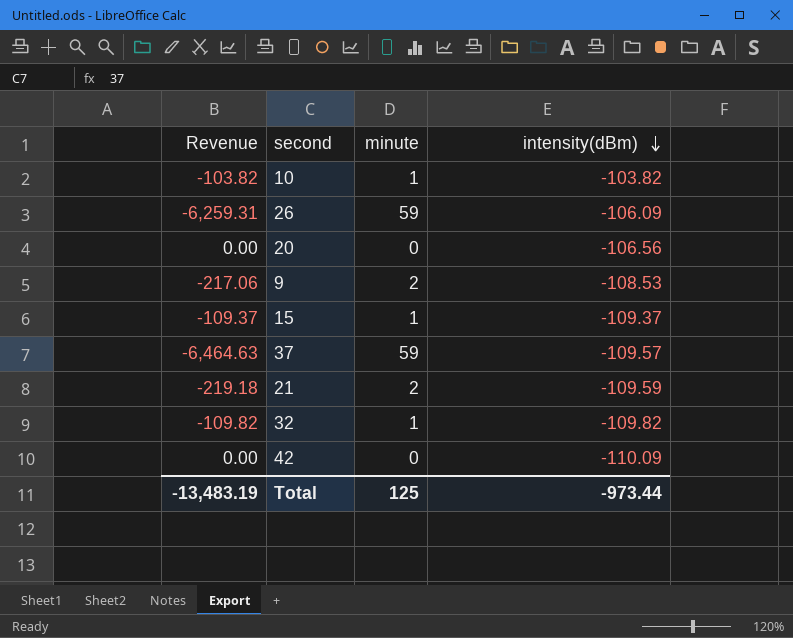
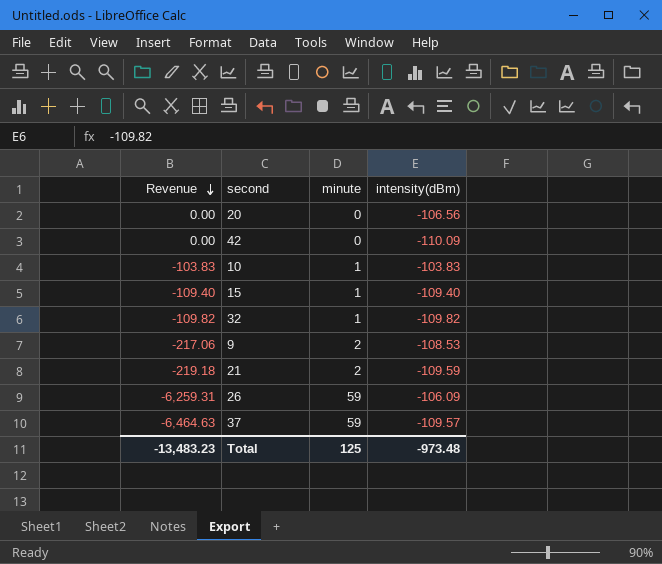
row order: intensity(dBm) descending -> Revenue descending
10 | Revenue: -103.82 -> -103.83
10 | intensity(dBm): -103.82 -> -103.83
15 | Revenue: -109.37 -> -109.40
15 | intensity(dBm): -109.37 -> -109.40
Total | Revenue: -13,483.19 -> -13,483.23
Total | intensity(dBm): -973.44 -> -973.48

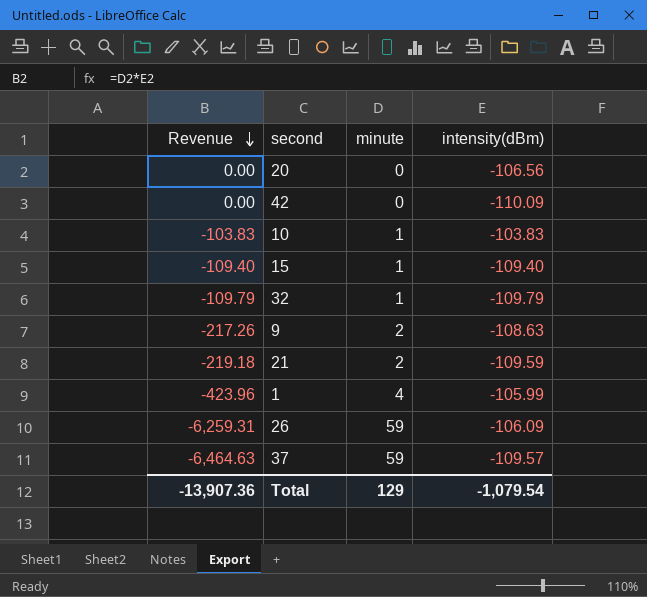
32 | Revenue: -109.82 -> -109.79
32 | intensity(dBm): -109.82 -> -109.79
9 | Revenue: -217.06 -> -217.26
9 | intensity(dBm): -108.53 -> -108.63
row 1: none -> -423.96 | 4 | -105.99
Total | Revenue: -13,483.23 -> -13,907.36
Total | minute: 125 -> 129
Total | intensity(dBm): -973.48 -> -1,079.54

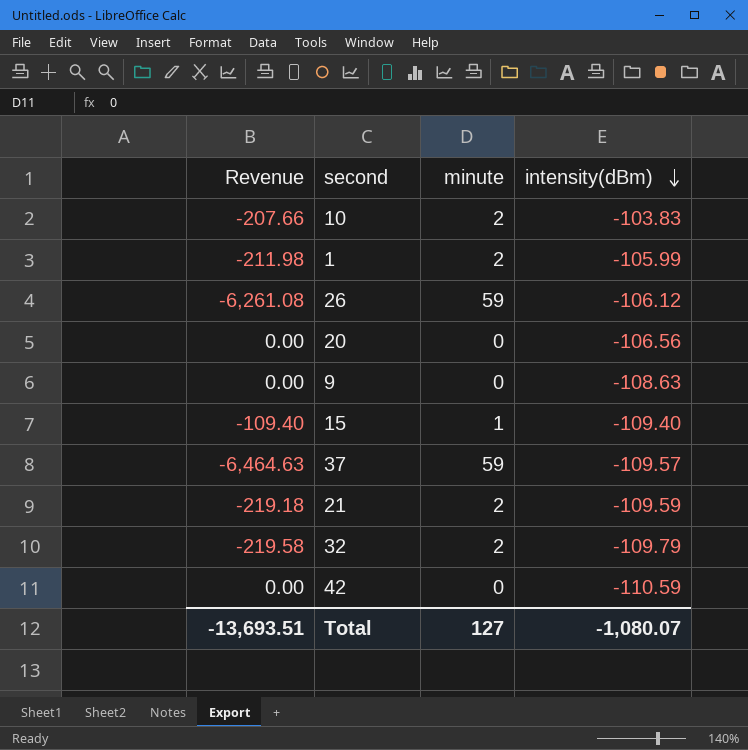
row order: Revenue descending -> intensity(dBm) descending
10 | Revenue: -103.83 -> -207.66
10 | minute: 1 -> 2
1 | Revenue: -423.96 -> -211.98
1 | minute: 4 -> 2
26 | Revenue: -6,259.31 -> -6,261.08
26 | intensity(dBm): -106.09 -> -106.12
9 | Revenue: -217.26 -> 0.00
9 | minute: 2 -> 0
32 | Revenue: -109.79 -> -219.58
32 | minute: 1 -> 2
42 | intensity(dBm): -110.09 -> -110.59
Total | Revenue: -13,907.36 -> -13,693.51
Total | minute: 129 -> 127
Total | intensity(dBm): -1,079.54 -> -1,080.07

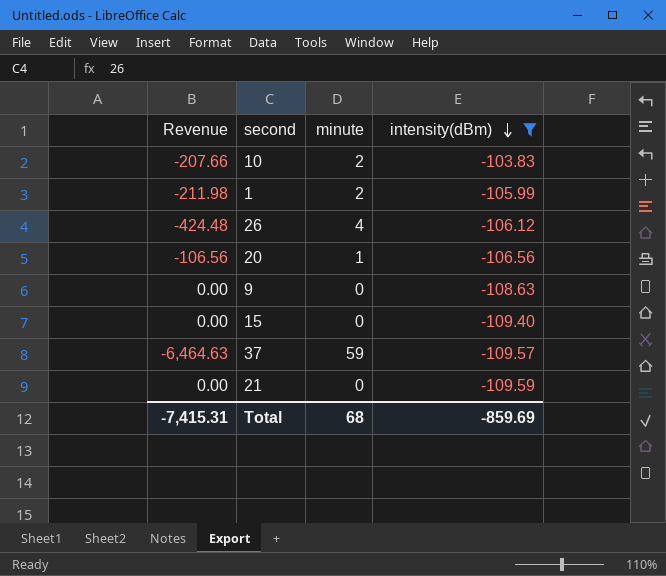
filter: none -> intensity(dBm) >= -109.59
26 | Revenue: -6,261.08 -> -424.48
26 | minute: 59 -> 4
20 | Revenue: 0.00 -> -106.56
20 | minute: 0 -> 1
15 | Revenue: -109.40 -> 0.00
15 | minute: 1 -> 0
21 | Revenue: -219.18 -> 0.00
21 | minute: 2 -> 0
Total | Revenue: -13,693.51 -> -7,415.31
Total | minute: 127 -> 68
Total | intensity(dBm): -1,080.07 -> -859.69

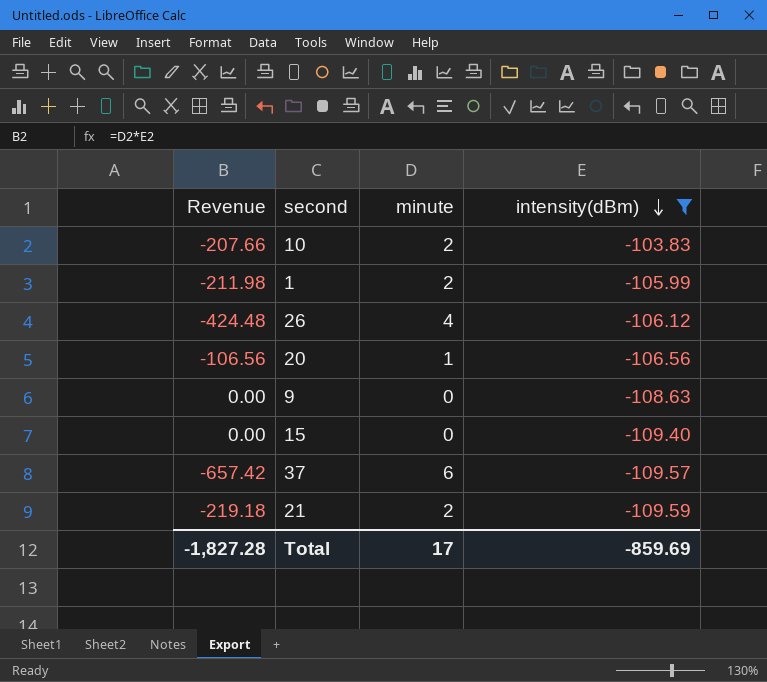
37 | Revenue: -6,464.63 -> -657.42
37 | minute: 59 -> 6
21 | Revenue: 0.00 -> -219.18
21 | minute: 0 -> 2
Total | Revenue: -7,415.31 -> -1,827.28
Total | minute: 68 -> 17

